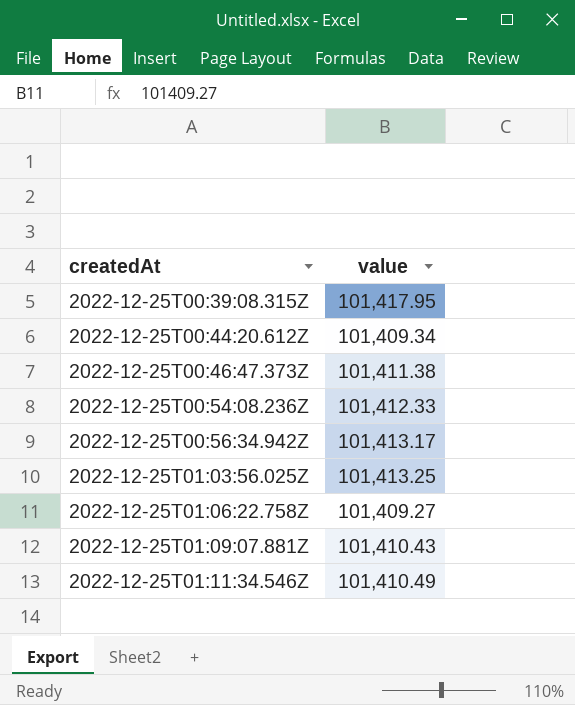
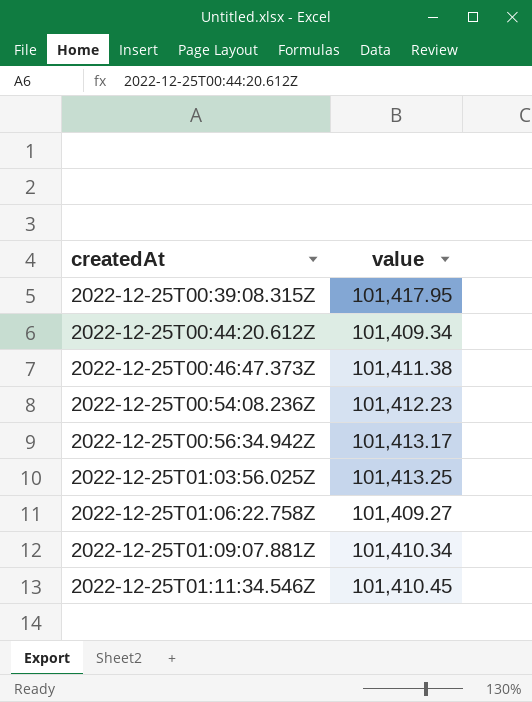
2022-12-25T00:54:08.236Z | value: 101,412.33 -> 101,412.23
2022-12-25T01:09:07.881Z | value: 101,410.43 -> 101,410.34
2022-12-25T01:11:34.546Z | value: 101,410.49 -> 101,410.45

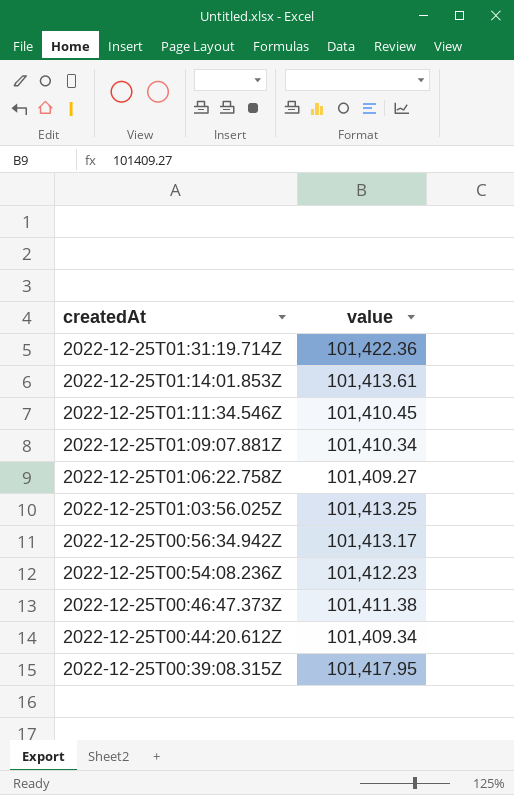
row order: createdAt ascending -> createdAt descending
row 2022-12-25T01:31:19.714Z: none -> 101,422.36
row 2022-12-25T01:14:01.853Z: none -> 101,413.61

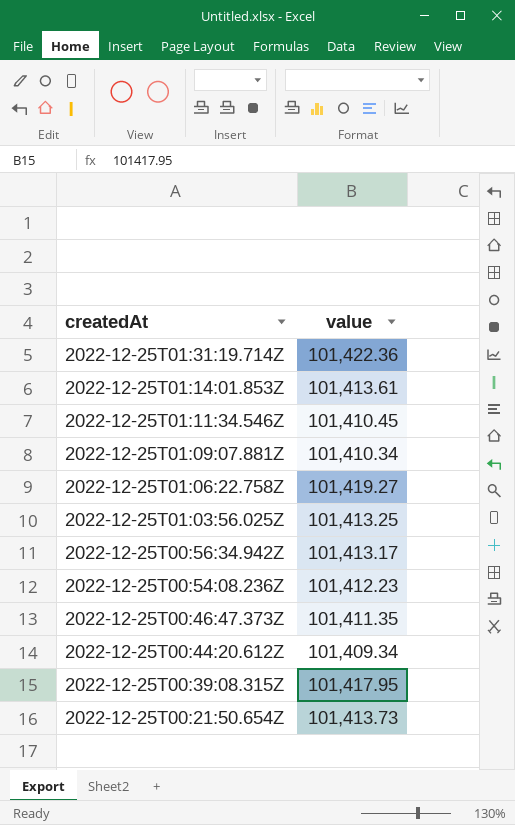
2022-12-25T01:06:22.758Z | value: 101,409.27 -> 101,419.27
2022-12-25T00:46:47.373Z | value: 101,411.38 -> 101,411.35
row 2022-12-25T00:21:50.654Z: none -> 101,413.73

